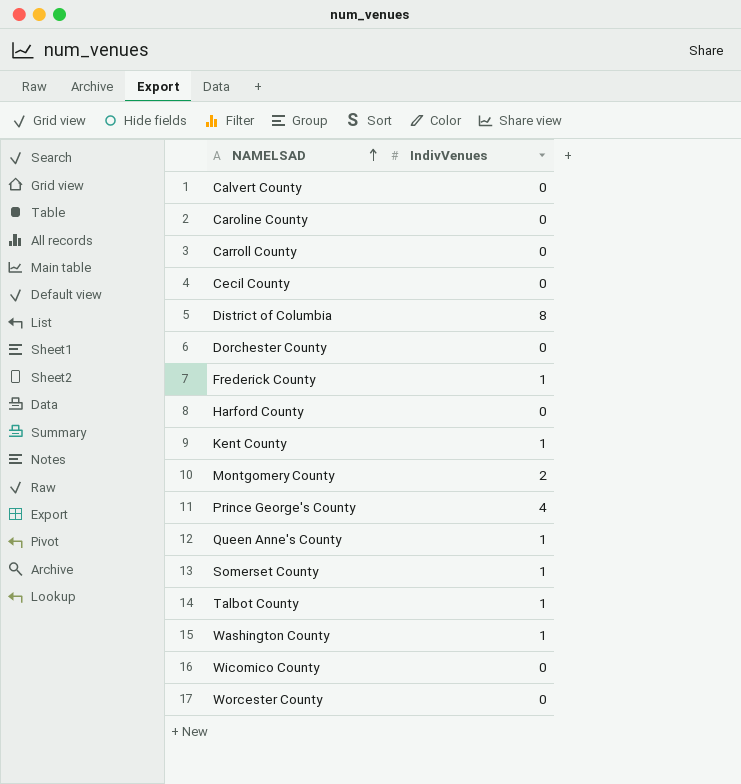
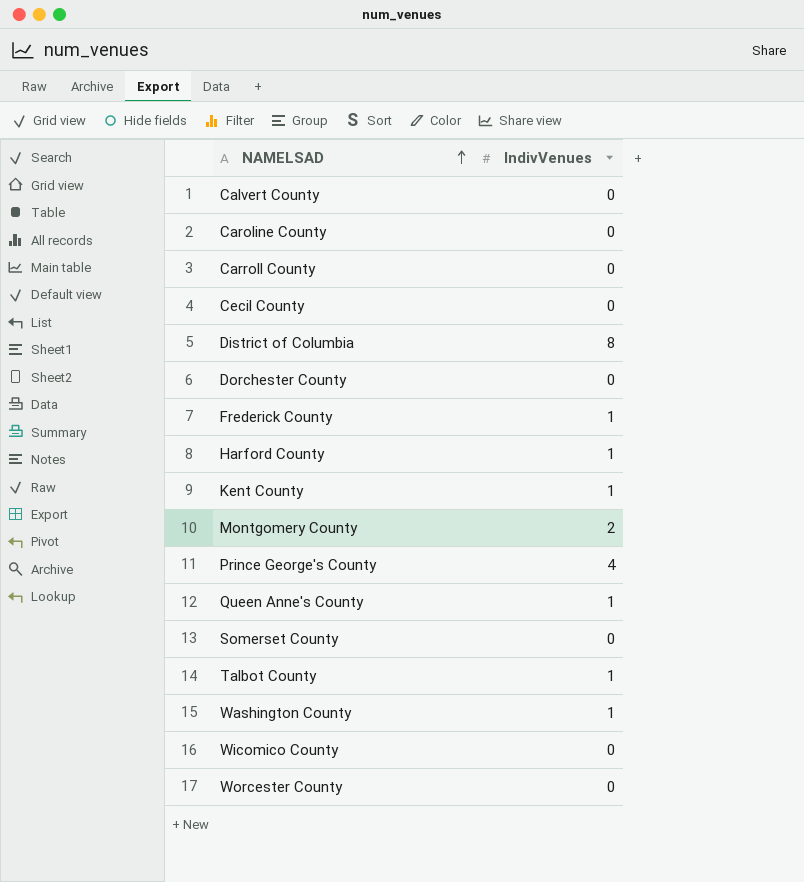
Harford County | IndivVenues: 0 -> 1
Somerset County | IndivVenues: 1 -> 0

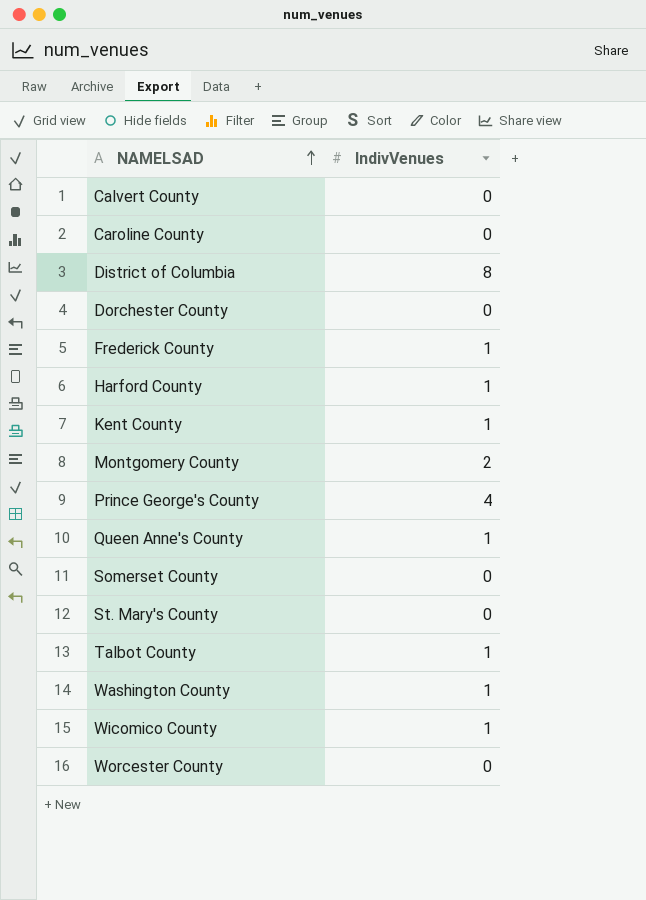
row Carroll County: 0 -> none
row Cecil County: 0 -> none
row St. Mary's County: none -> 0
Wicomico County | IndivVenues: 0 -> 1

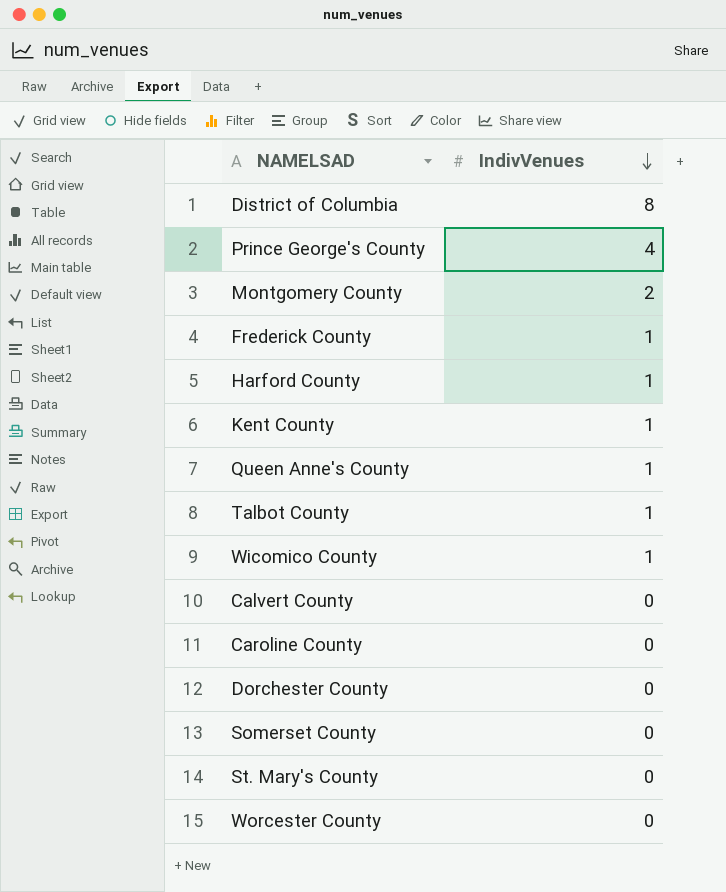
row order: NAMELSAD ascending -> IndivVenues descending
row Washington County: 1 -> none

